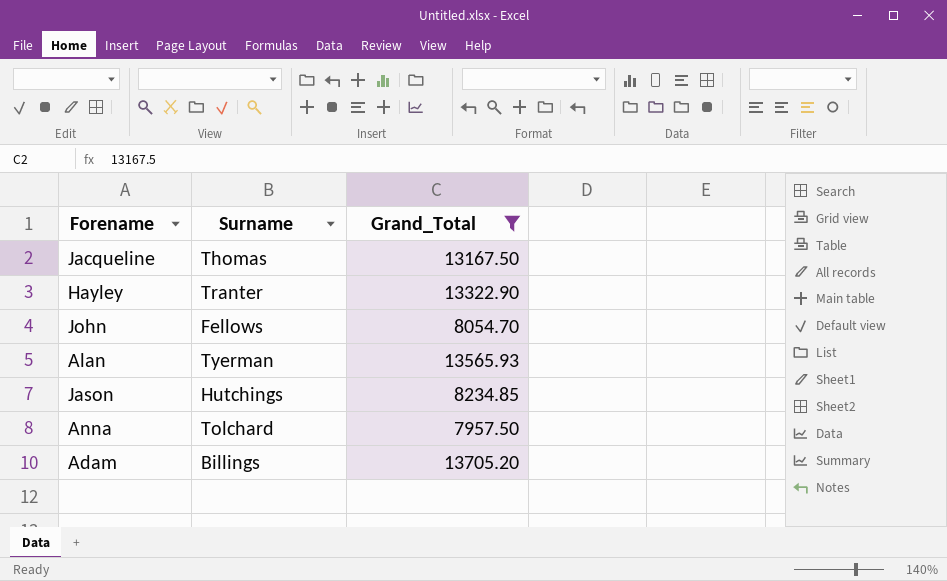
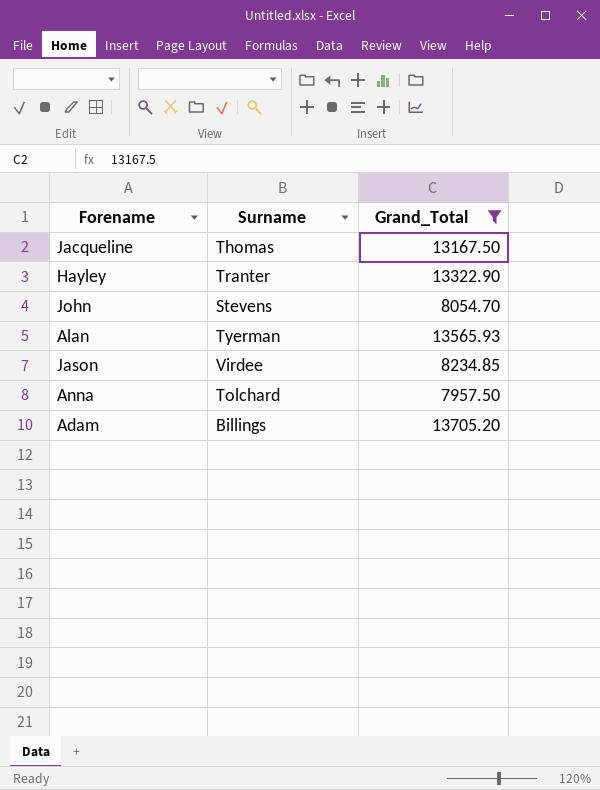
John | Surname: Fellows -> Stevens
Jason | Surname: Hutchings -> Virdee

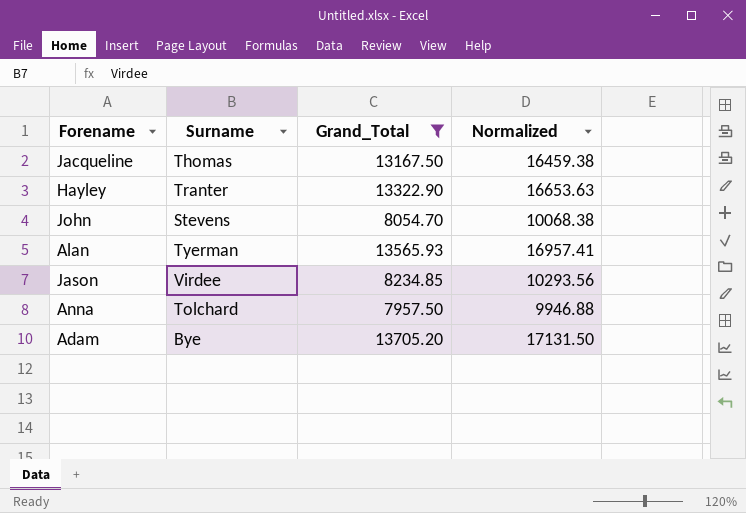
column Normalized | formula: none -> [Grand_Total] * 1.25
Adam | Surname: Billings -> Bye

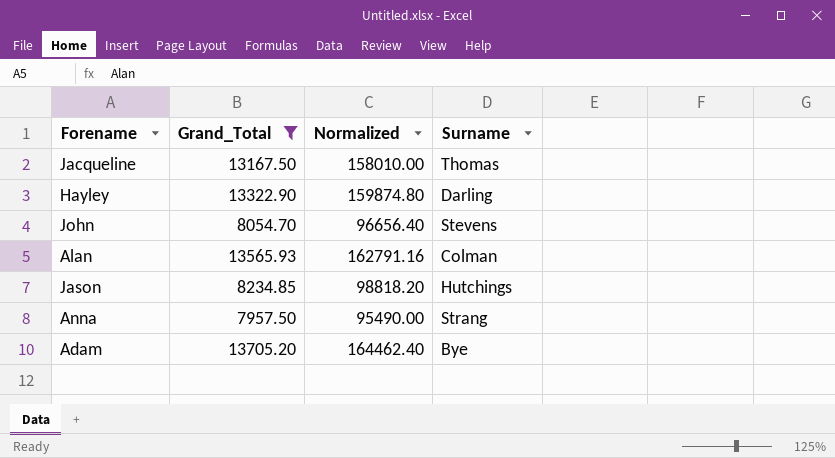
column Normalized | formula: [Grand_Total] * 1.25 -> [Grand_Total] * 12
column Surname | position: 2 -> 4
Hayley | Surname: Tranter -> Darling
Alan | Surname: Tyerman -> Colman
Jason | Surname: Virdee -> Hutchings
Anna | Surname: Tolchard -> Strang

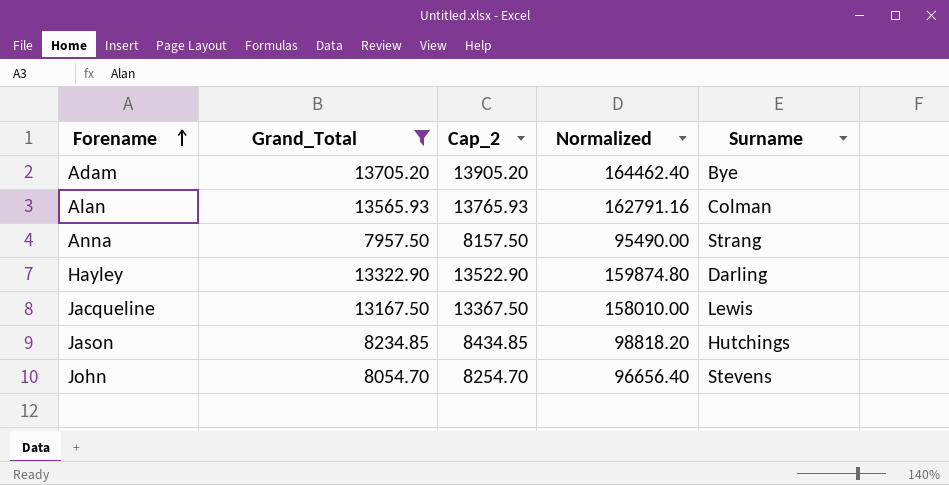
row order: none -> Forename ascending
column Cap_2 | formula: none -> [Grand_Total] + 200
Jacqueline | Surname: Thomas -> Lewis

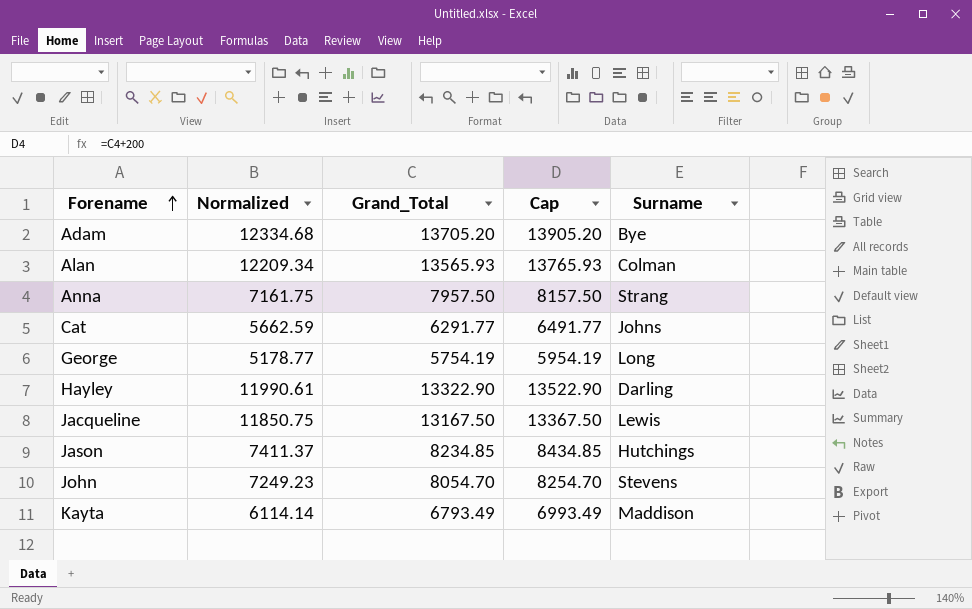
filter: Grand_Total >= 7957.50 -> none
column Normalized | formula: [Grand_Total] * 12 -> [Grand_Total] * 0.9
column Normalized | position: 4 -> 2
column name: Cap_2 -> Cap

